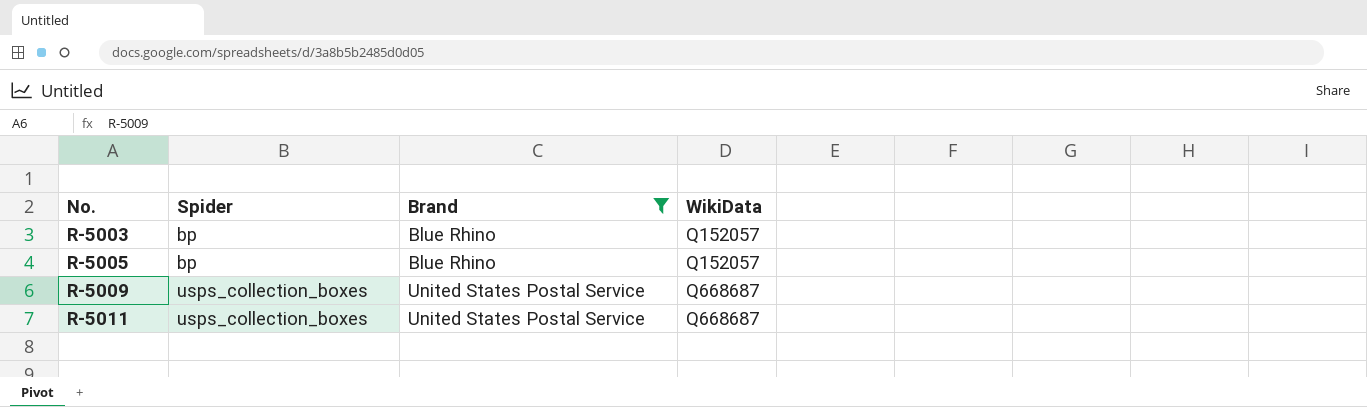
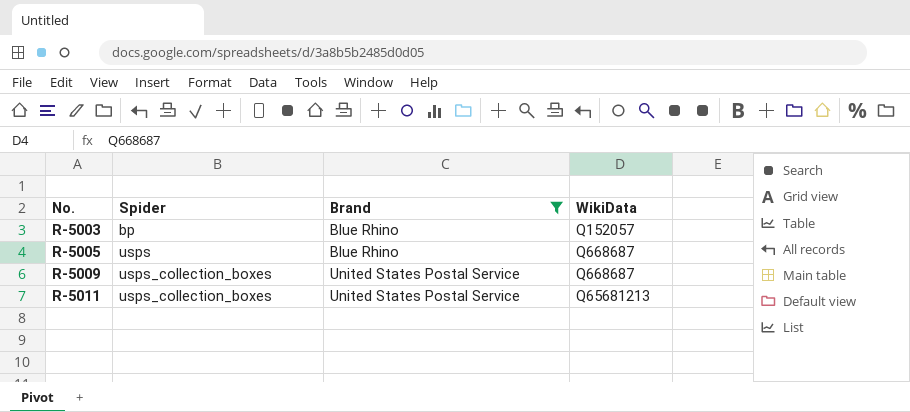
R-5005 | Spider: bp -> usps
R-5005 | WikiData: Q152057 -> Q668687
R-5011 | WikiData: Q668687 -> Q65681213

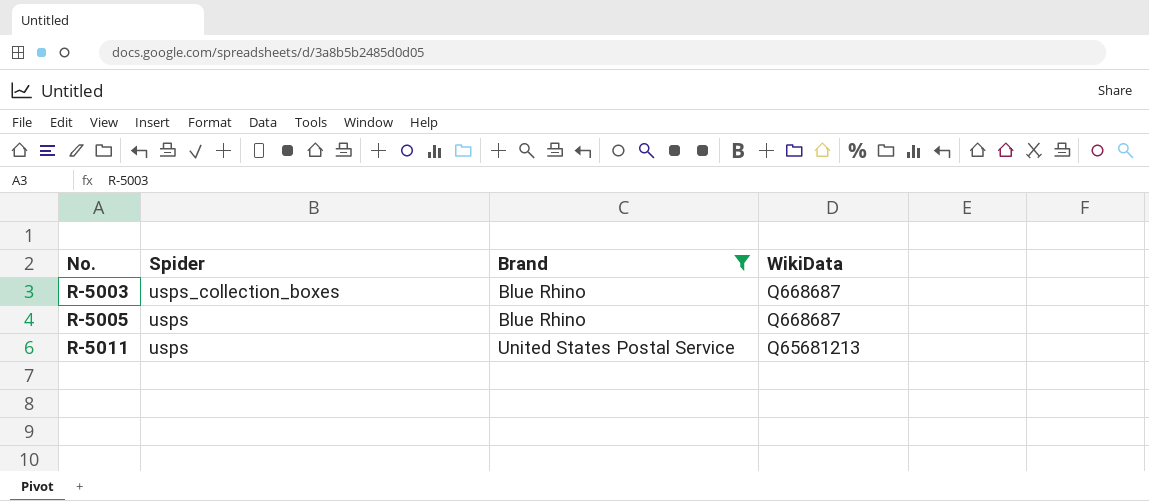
row R-5009: usps_collection_boxes | United States Postal Service | Q668687 -> none
R-5003 | Spider: bp -> usps_collection_boxes
R-5003 | WikiData: Q152057 -> Q668687
R-5011 | Spider: usps_collection_boxes -> usps

